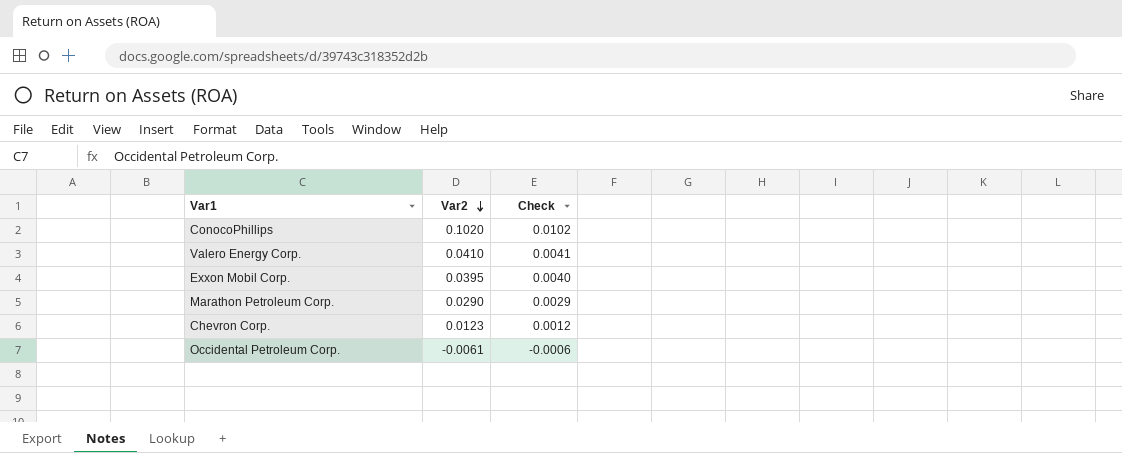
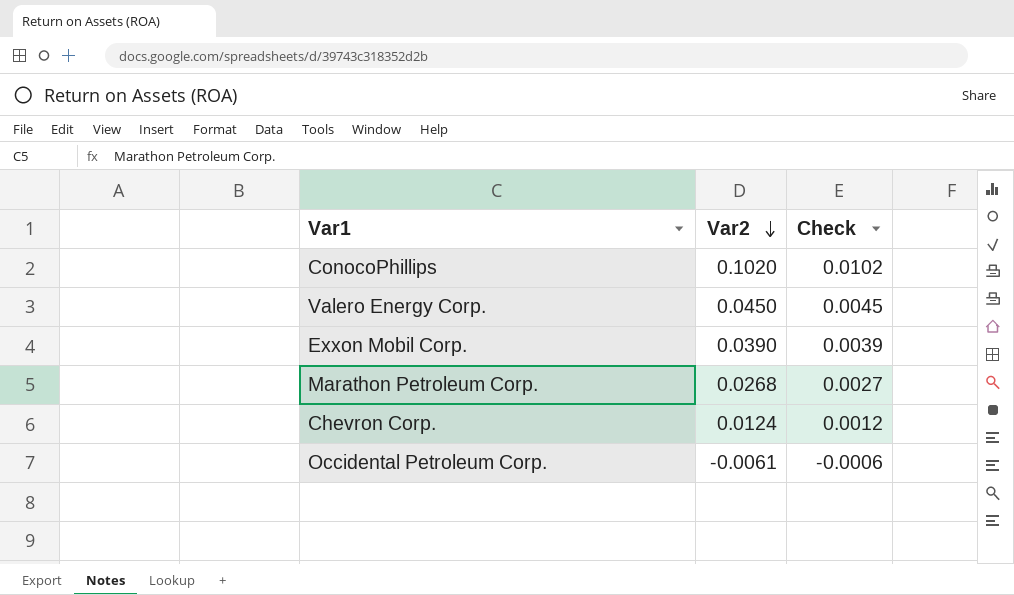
Valero Energy Corp. | Var2: 0.0410 -> 0.0450
Valero Energy Corp. | Check: 0.0041 -> 0.0045
Exxon Mobil Corp. | Var2: 0.0395 -> 0.0390
Exxon Mobil Corp. | Check: 0.0040 -> 0.0039
Marathon Petroleum Corp. | Var2: 0.0290 -> 0.0268
Marathon Petroleum Corp. | Check: 0.0029 -> 0.0027
Chevron Corp. | Var2: 0.0123 -> 0.0124

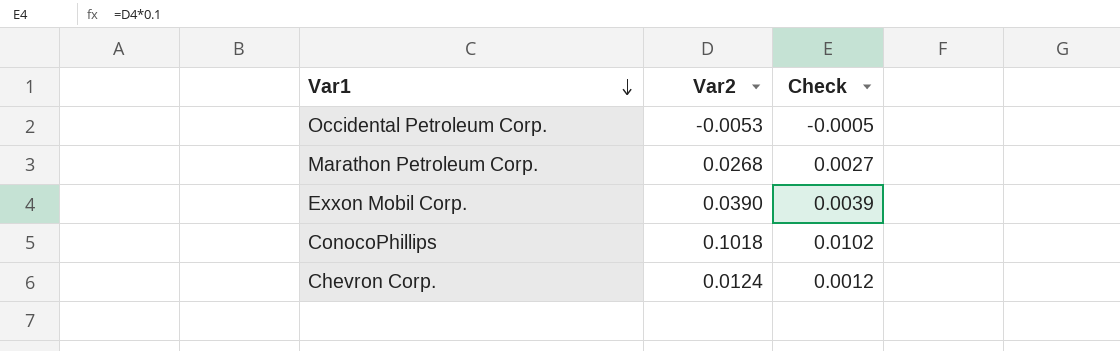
row order: Var2 descending -> Var1 descending
row Valero Energy Corp.: 0.0450 | 0.0045 -> none
Occidental Petroleum Corp. | Var2: -0.0061 -> -0.0053
Occidental Petroleum Corp. | Check: -0.0006 -> -0.0005
ConocoPhillips | Var2: 0.1020 -> 0.1018

